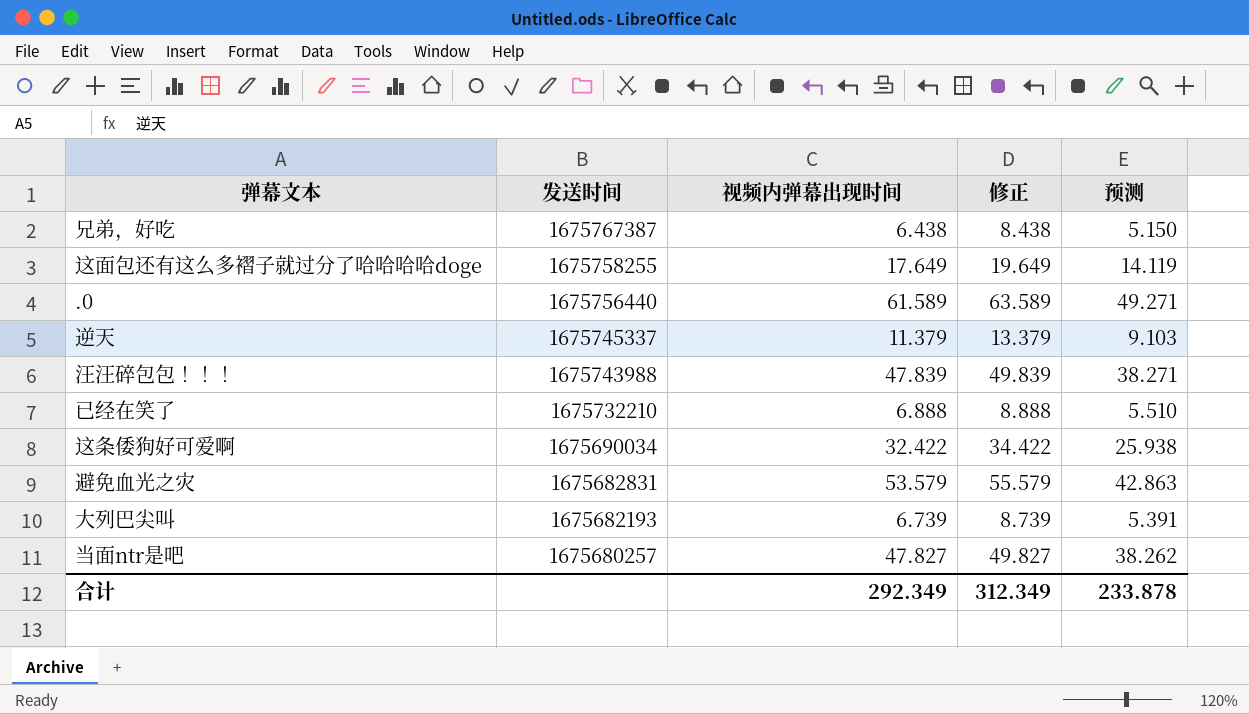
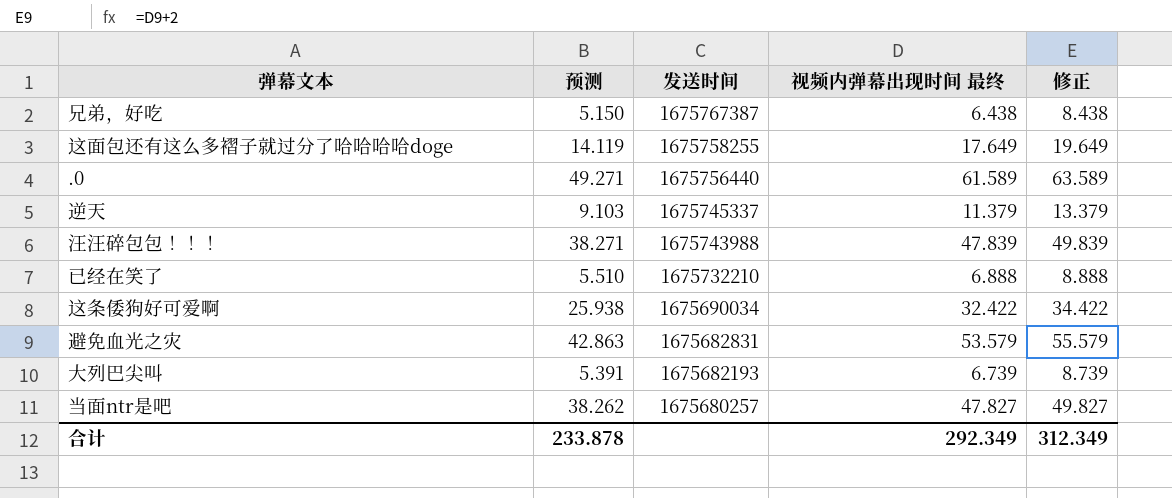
column 预测 | position: 5 -> 2
column name: 视频内弹幕出现时间 -> 视频内弹幕出现时间 最终

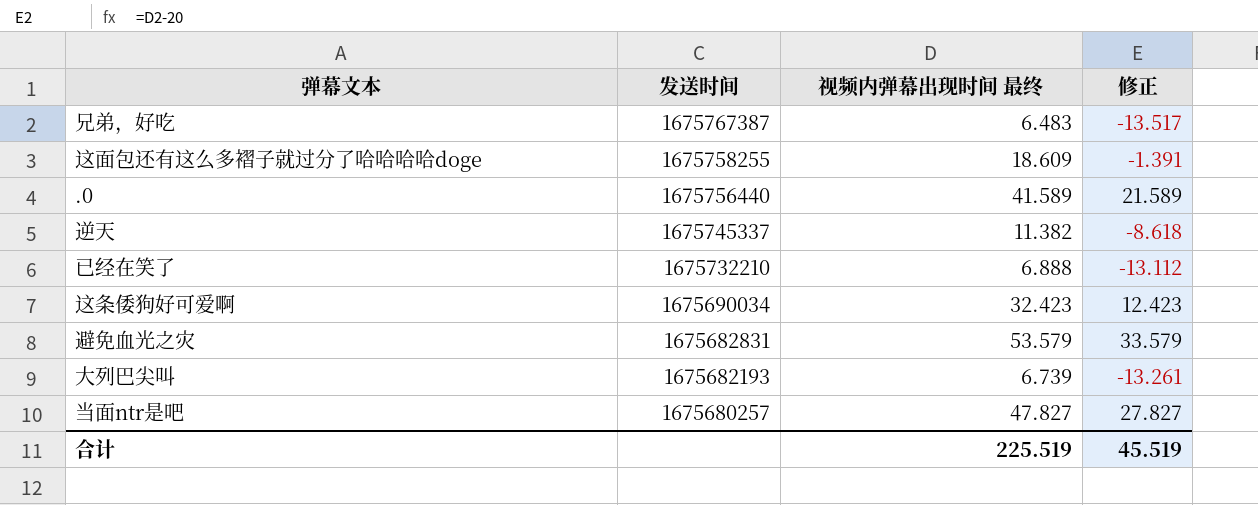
column 预测 | formula: [视频内弹幕出现时间 最终] * 0.8 -> none
column 修正 | formula: [视频内弹幕出现时间 最终] + 2 -> [视频内弹幕出现时间 最终] - 20
row 汪汪碎包包！！！: 38.271 | 1675743988 | 47.839 | 49.839 -> none
兄弟，好吃 | 视频内弹幕出现时间 最终: 6.438 -> 6.483
这面包还有这么多褶子就过分了哈哈哈哈doge | 视频内弹幕出现时间 最终: 17.649 -> 18.609
.0 | 视频内弹幕出现时间 最终: 61.589 -> 41.589
逆天 | 视频内弹幕出现时间 最终: 11.379 -> 11.382
这条倭狗好可爱啊 | 视频内弹幕出现时间 最终: 32.422 -> 32.423
合计 | 视频内弹幕出现时间 最终: 292.349 -> 225.519
合计 | 修正: 312.349 -> 45.519

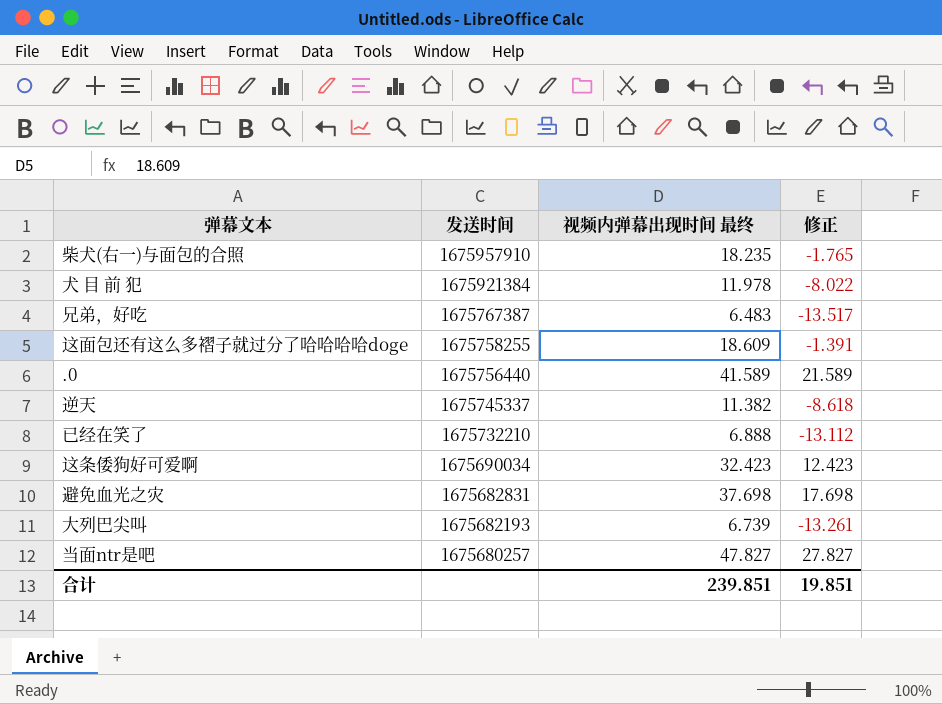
row 柴犬(右一)与面包的合照: none -> 1675957910 | 18.235 | -1.765
row 犬 目 前 犯: none -> 1675921384 | 11.978 | -8.022
避免血光之灾 | 视频内弹幕出现时间 最终: 53.579 -> 37.698
避免血光之灾 | 修正: 33.579 -> 17.698
合计 | 视频内弹幕出现时间 最终: 225.519 -> 239.851
合计 | 修正: 45.519 -> 19.851

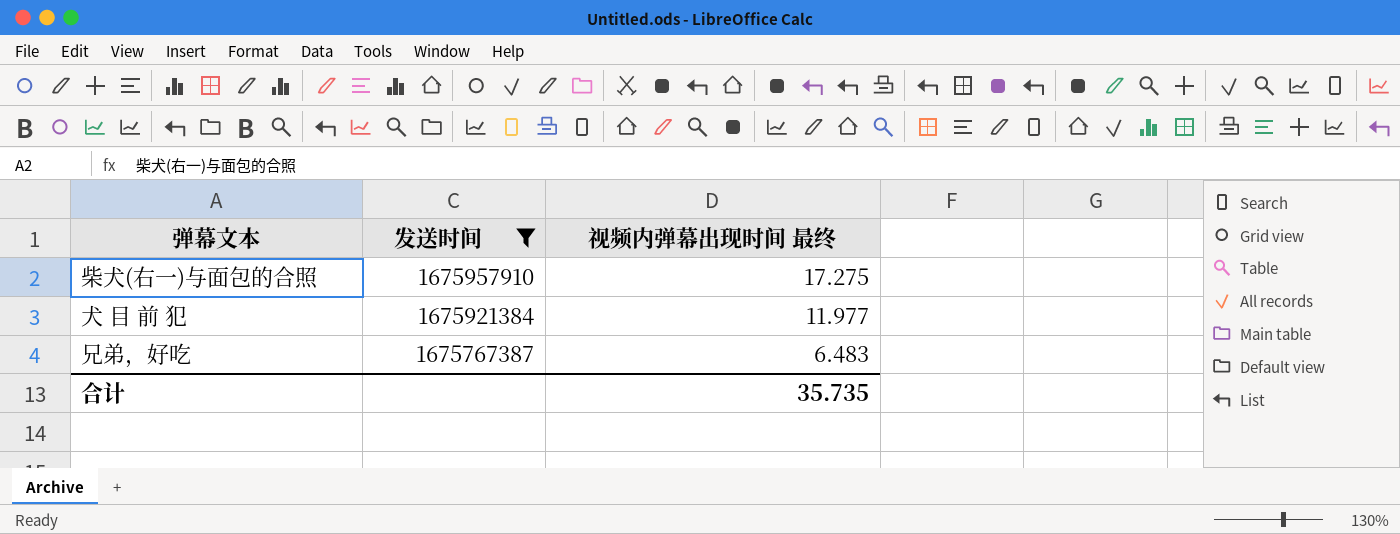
filter: none -> 发送时间 >= 1675767387
column 修正 | formula: [视频内弹幕出现时间 最终] - 20 -> none
柴犬(右一)与面包的合照 | 视频内弹幕出现时间 最终: 18.235 -> 17.275
犬 目 前 犯 | 视频内弹幕出现时间 最终: 11.978 -> 11.977
合计 | 视频内弹幕出现时间 最终: 239.851 -> 35.735

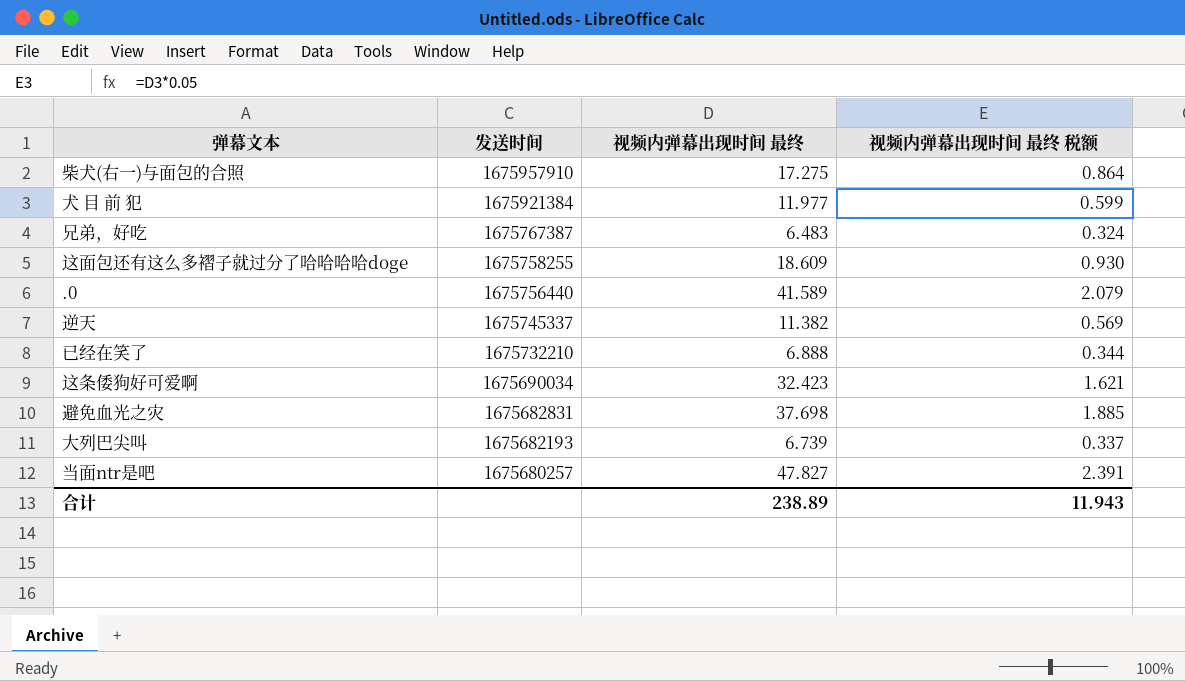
filter: 发送时间 >= 1675767387 -> none
column 视频内弹幕出现时间 最终 税额 | formula: none -> [视频内弹幕出现时间 最终] * 0.05
合计 | 视频内弹幕出现时间 最终: 35.735 -> 238.89

